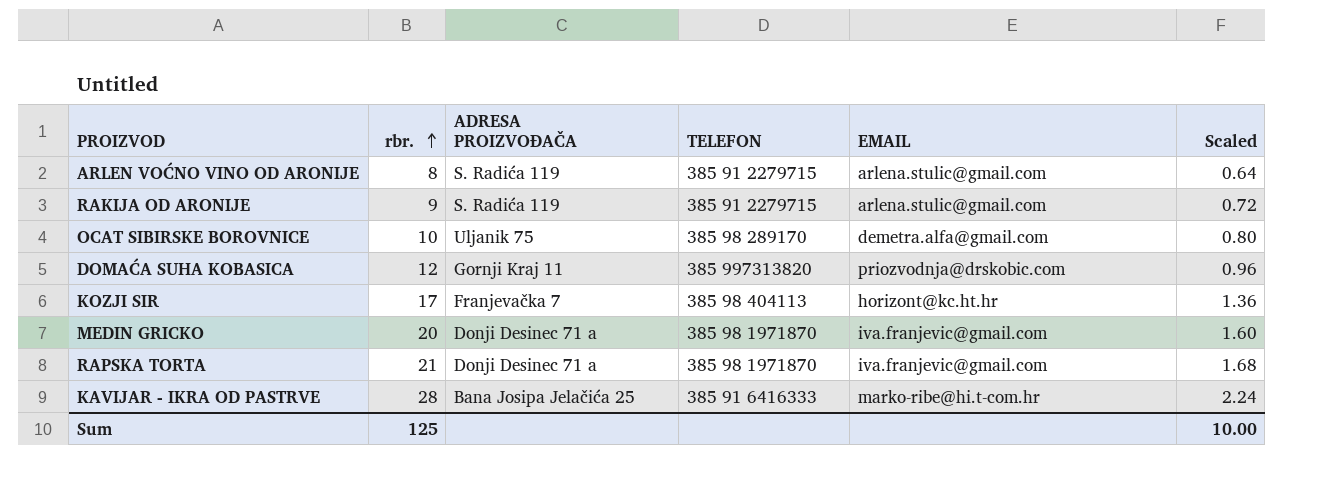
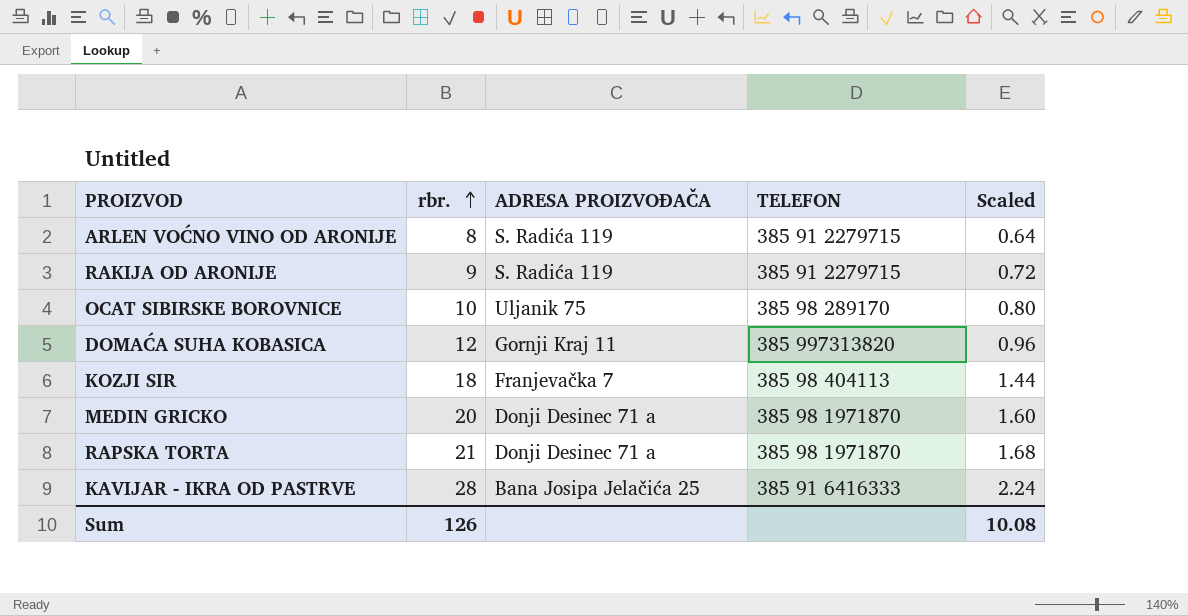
column EMAIL | position: 5 -> none
KOZJI SIR | rbr.: 17 -> 18
KOZJI SIR | Scaled: 1.36 -> 1.44
Sum | rbr.: 125 -> 126
Sum | Scaled: 10.00 -> 10.08

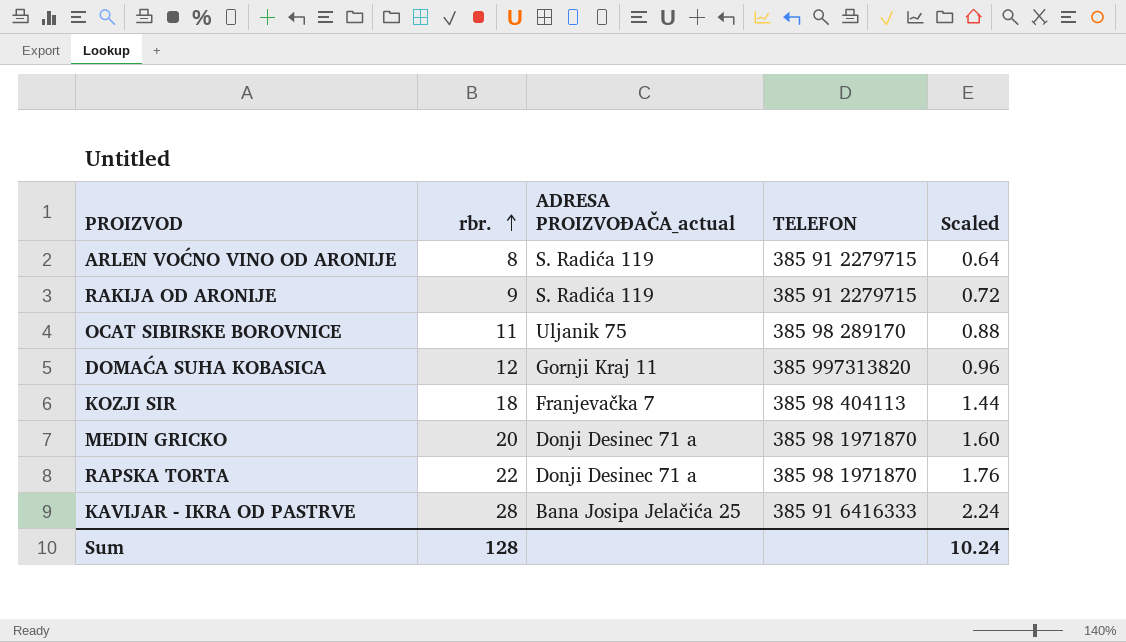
column name: ADRESA PROIZVOĐAČA -> ADRESA PROIZVOĐAČA_actual
OCAT SIBIRSKE BOROVNICE | rbr.: 10 -> 11
OCAT SIBIRSKE BOROVNICE | Scaled: 0.80 -> 0.88
RAPSKA TORTA | rbr.: 21 -> 22
RAPSKA TORTA | Scaled: 1.68 -> 1.76
Sum | rbr.: 126 -> 128
Sum | Scaled: 10.08 -> 10.24

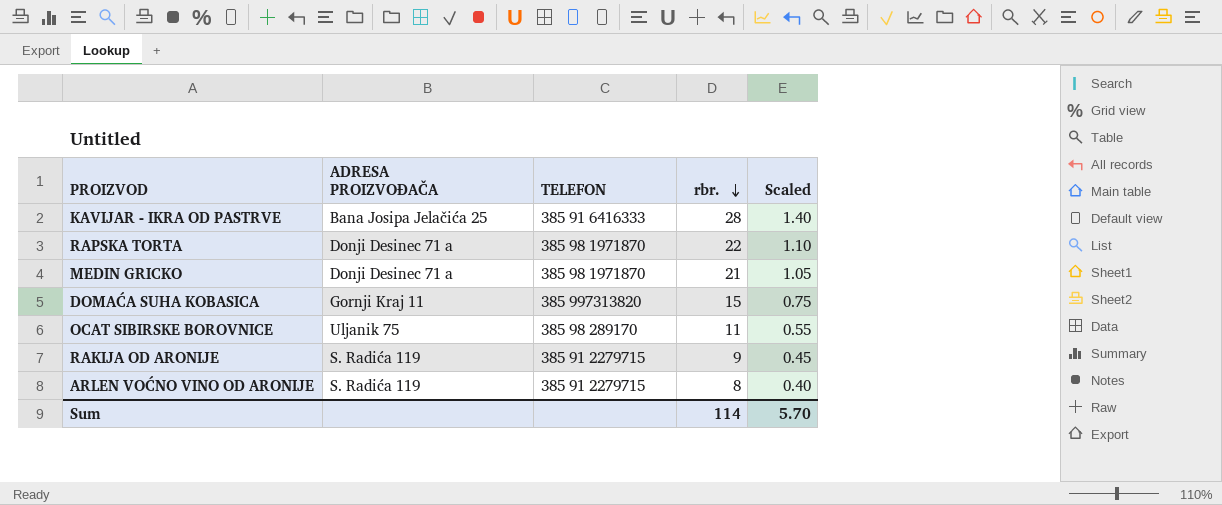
row order: rbr. ascending -> rbr. descending
column name: ADRESA PROIZVOĐAČA_actual -> ADRESA PROIZVOĐAČA
column rbr. | position: 2 -> 4
column Scaled | formula: [rbr.] * 0.08 -> [rbr.] * 0.05
row KOZJI SIR: 18 | Franjevačka 7 | 385 98 404113 | 1.44 -> none
MEDIN GRICKO | rbr.: 20 -> 21
DOMAĆA SUHA KOBASICA | rbr.: 12 -> 15
Sum | rbr.: 128 -> 114
Sum | Scaled: 10.24 -> 5.70

